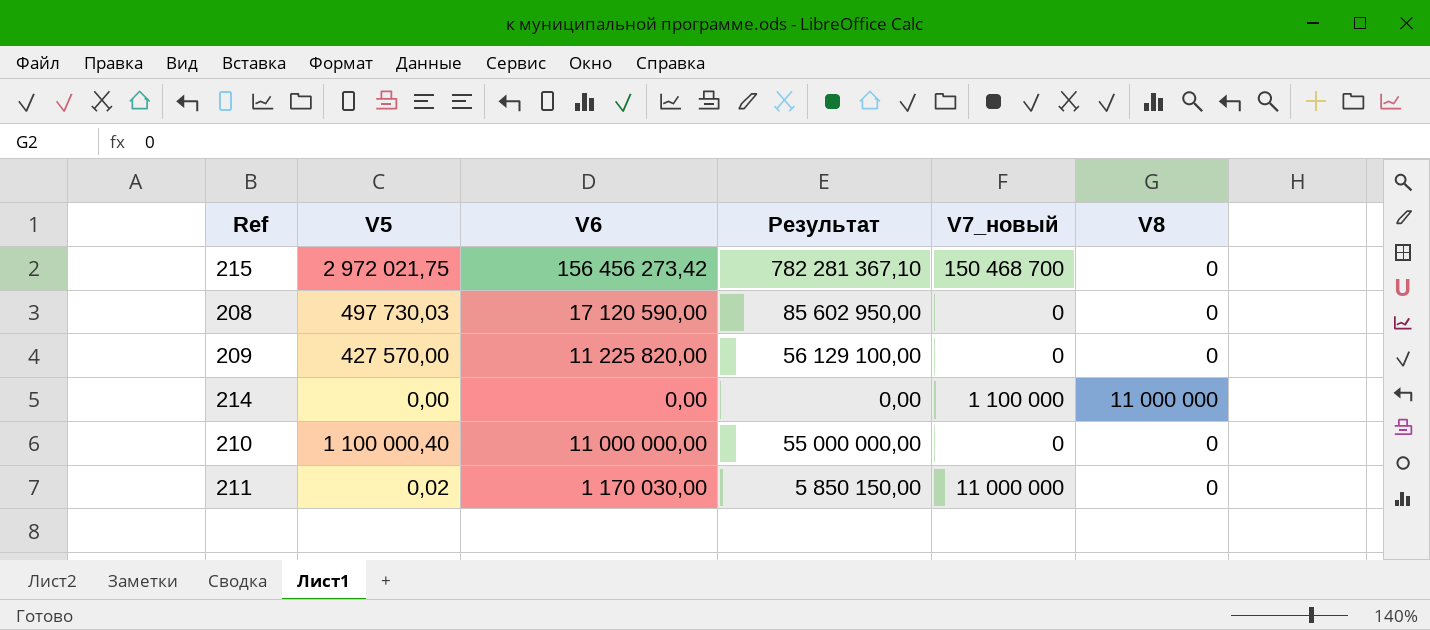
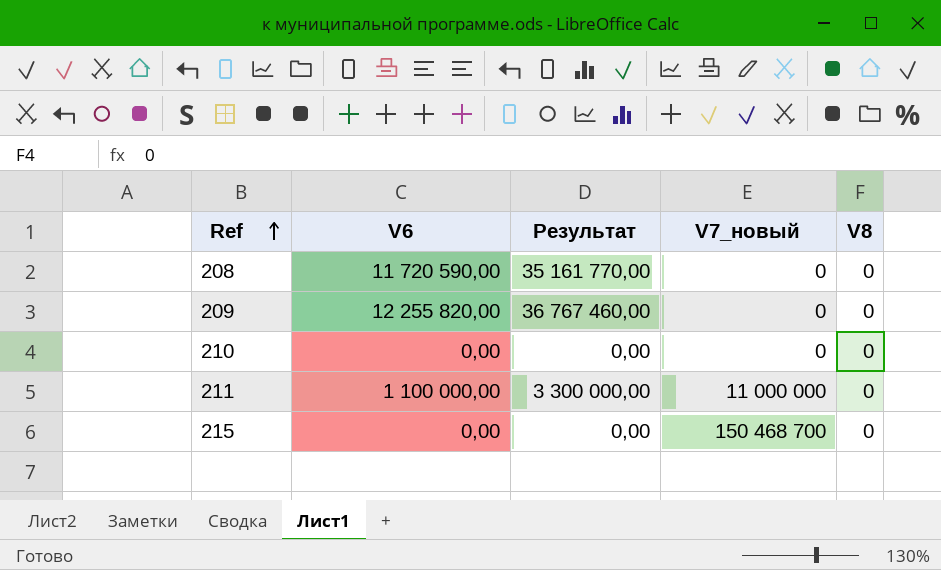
row order: none -> Ref ascending
column V5 | position: 2 -> none
column Результат | formula: [V6] * 5 -> [V6] * 3
row 214: 0,00 | 0,00 | 0,00 | 1 100 000 | 11 000 000 -> none
208 | V6: 17 120 590,00 -> 11 720 590,00
209 | V6: 11 225 820,00 -> 12 255 820,00
210 | V6: 11 000 000,00 -> 0,00
211 | V6: 1 170 030,00 -> 1 100 000,00
215 | V6: 156 456 273,42 -> 0,00

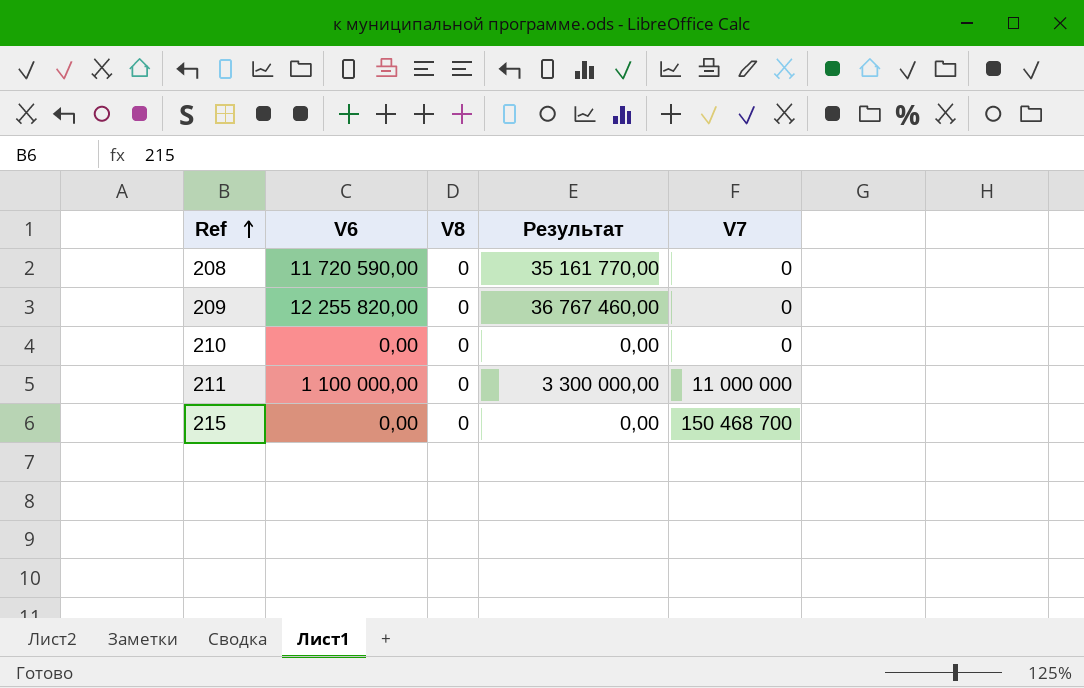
column V8 | position: 5 -> 3
column name: V7_новый -> V7

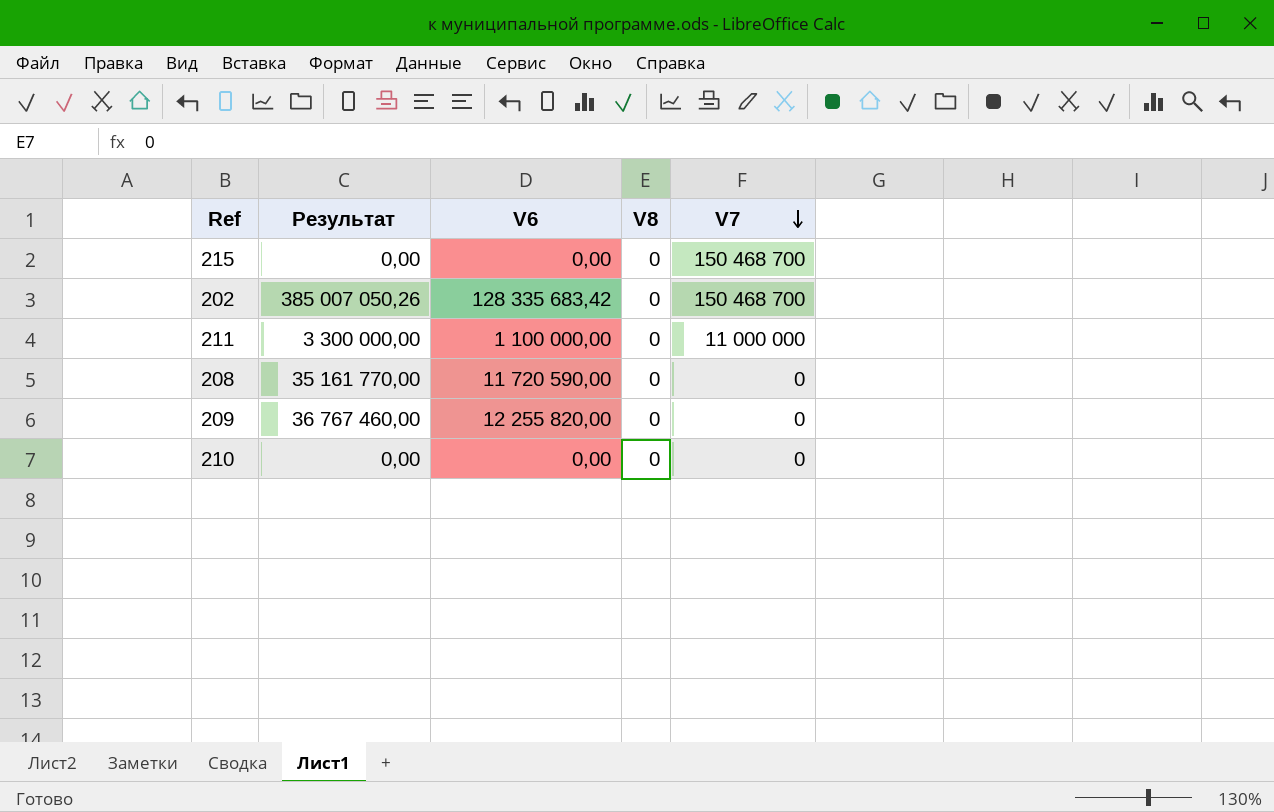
row order: Ref ascending -> V7 descending
column Результат | position: 4 -> 2
row 202: none -> 385 007 050,26 | 128 335 683,42 | 0 | 150 468 700

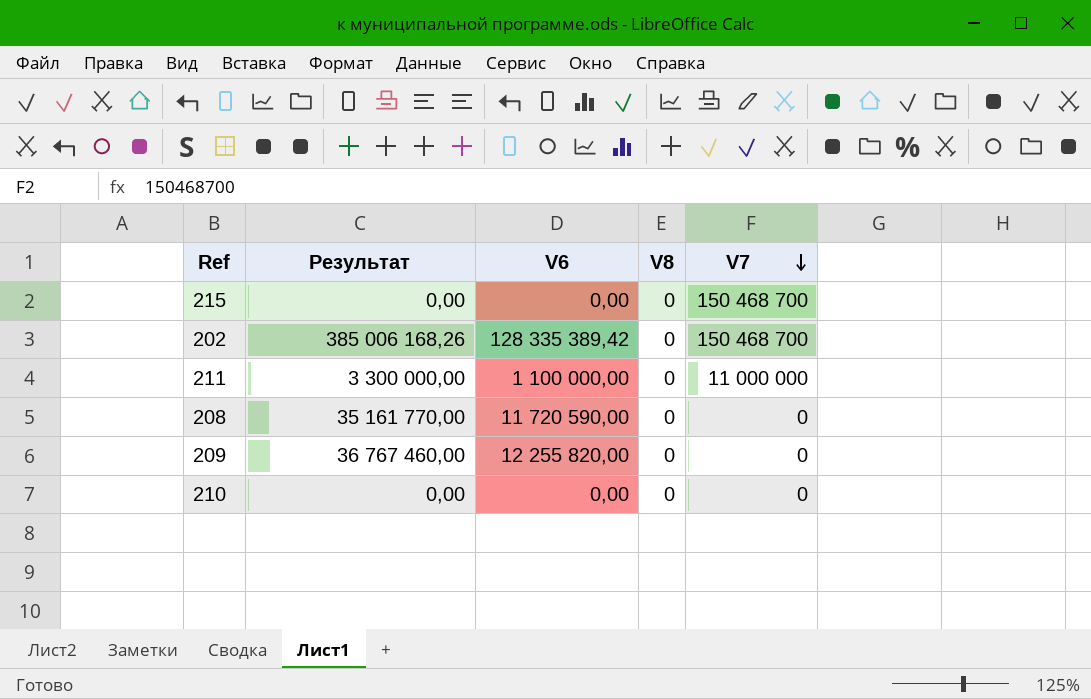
202 | Результат: 385 007 050,26 -> 385 006 168,26
202 | V6: 128 335 683,42 -> 128 335 389,42

